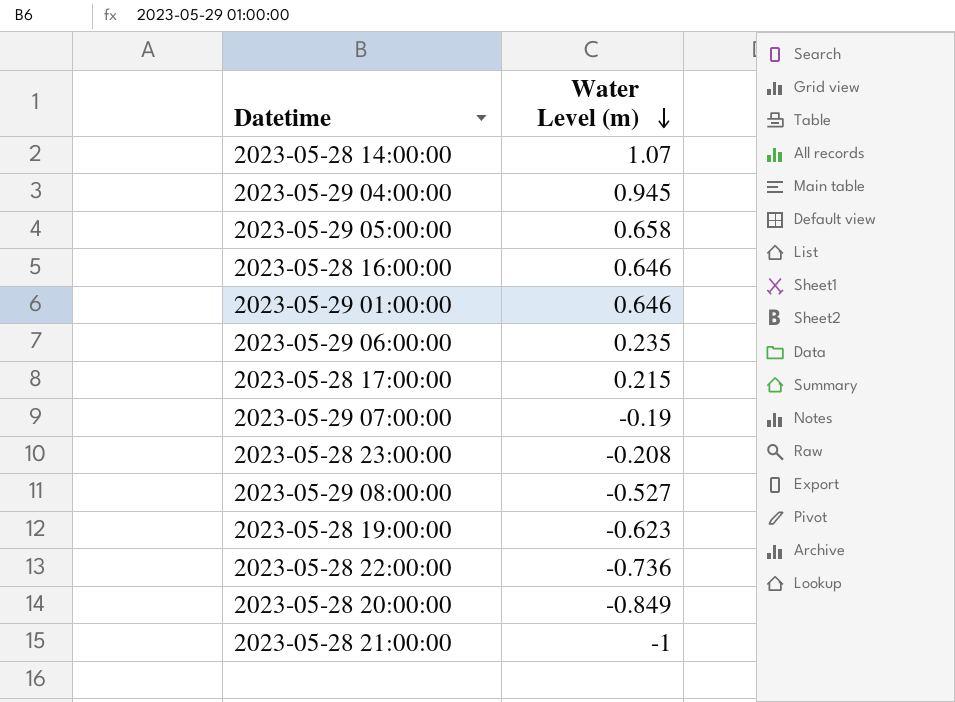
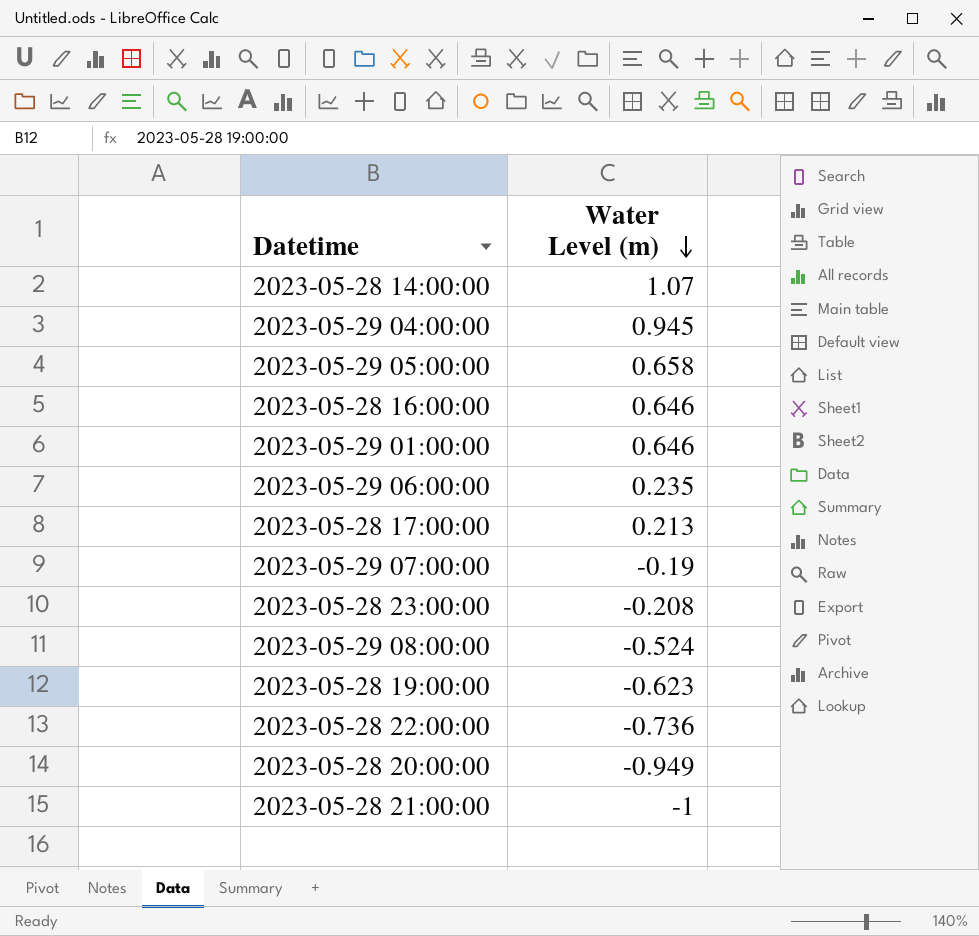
2023-05-28 17:00:00 | Water Level (m): 0.215 -> 0.213
2023-05-29 08:00:00 | Water Level (m): -0.527 -> -0.524
2023-05-28 20:00:00 | Water Level (m): -0.849 -> -0.949

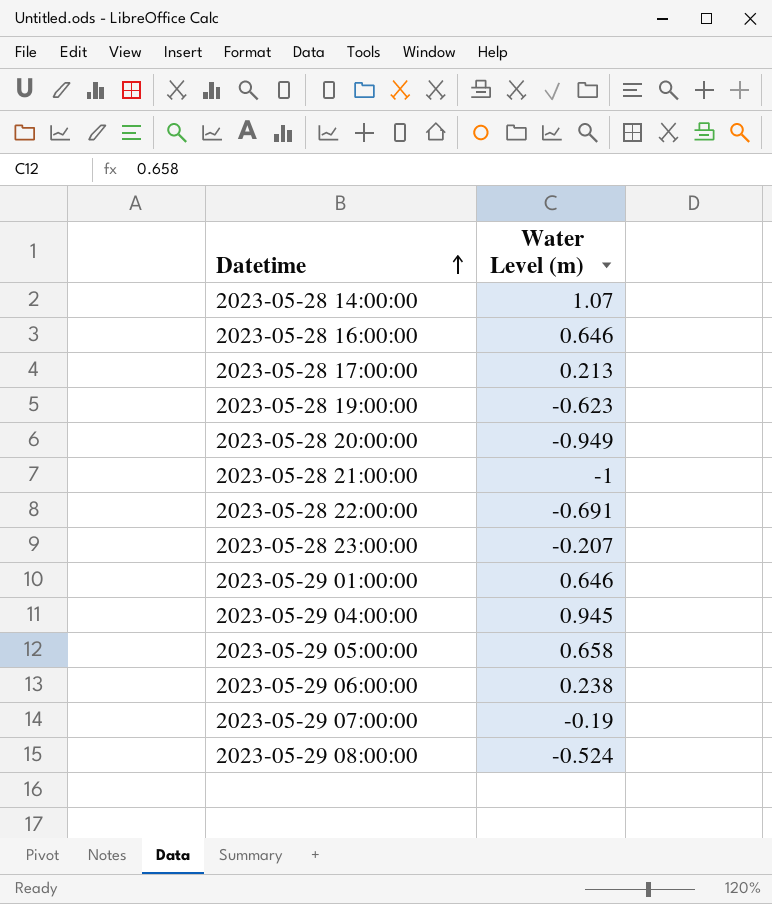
row order: Water Level (m) descending -> Datetime ascending
2023-05-28 22:00:00 | Water Level (m): -0.736 -> -0.691
2023-05-28 23:00:00 | Water Level (m): -0.208 -> -0.207
2023-05-29 06:00:00 | Water Level (m): 0.235 -> 0.238

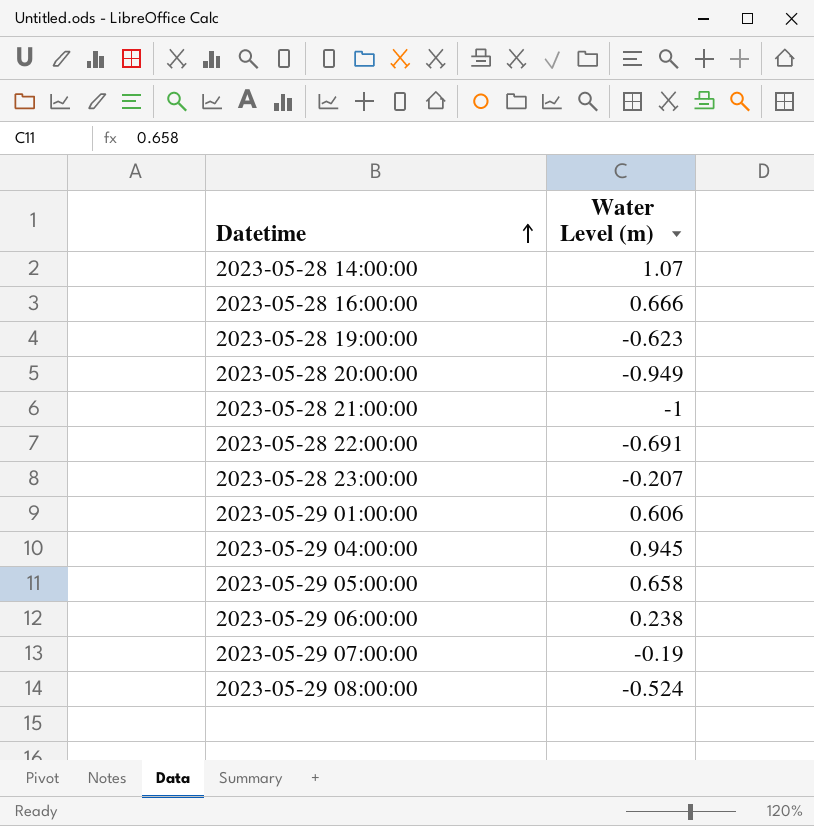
row 2023-05-28 17:00:00: 0.213 -> none
2023-05-28 16:00:00 | Water Level (m): 0.646 -> 0.666
2023-05-29 01:00:00 | Water Level (m): 0.646 -> 0.606

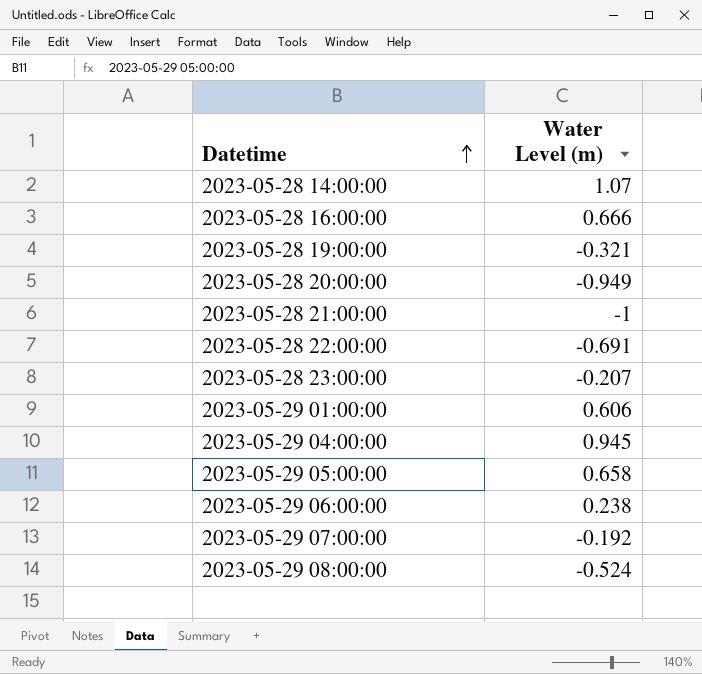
2023-05-28 19:00:00 | Water Level (m): -0.623 -> -0.321
2023-05-29 07:00:00 | Water Level (m): -0.19 -> -0.192

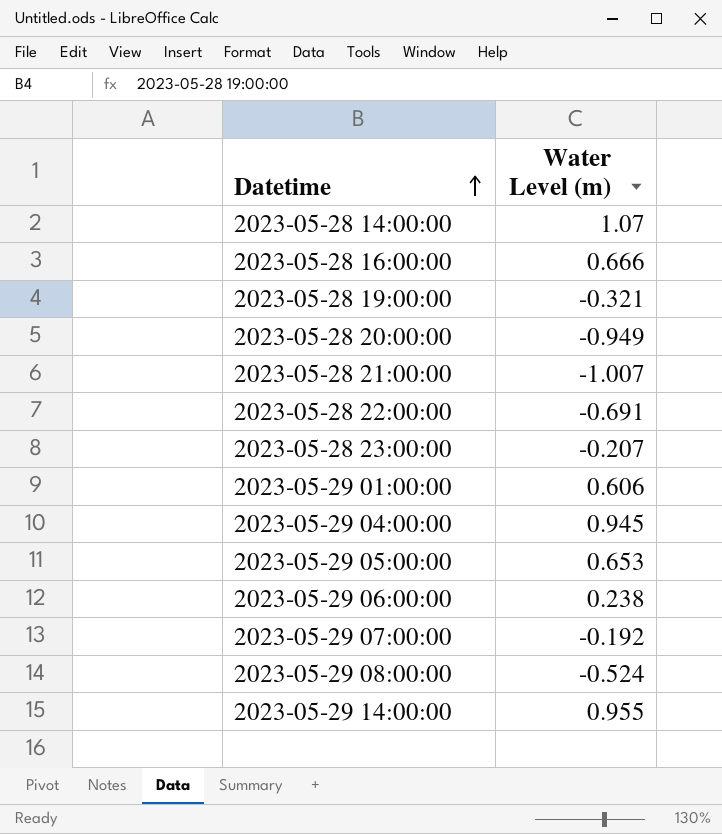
2023-05-28 21:00:00 | Water Level (m): -1 -> -1.007
2023-05-29 05:00:00 | Water Level (m): 0.658 -> 0.653
row 2023-05-29 14:00:00: none -> 0.955

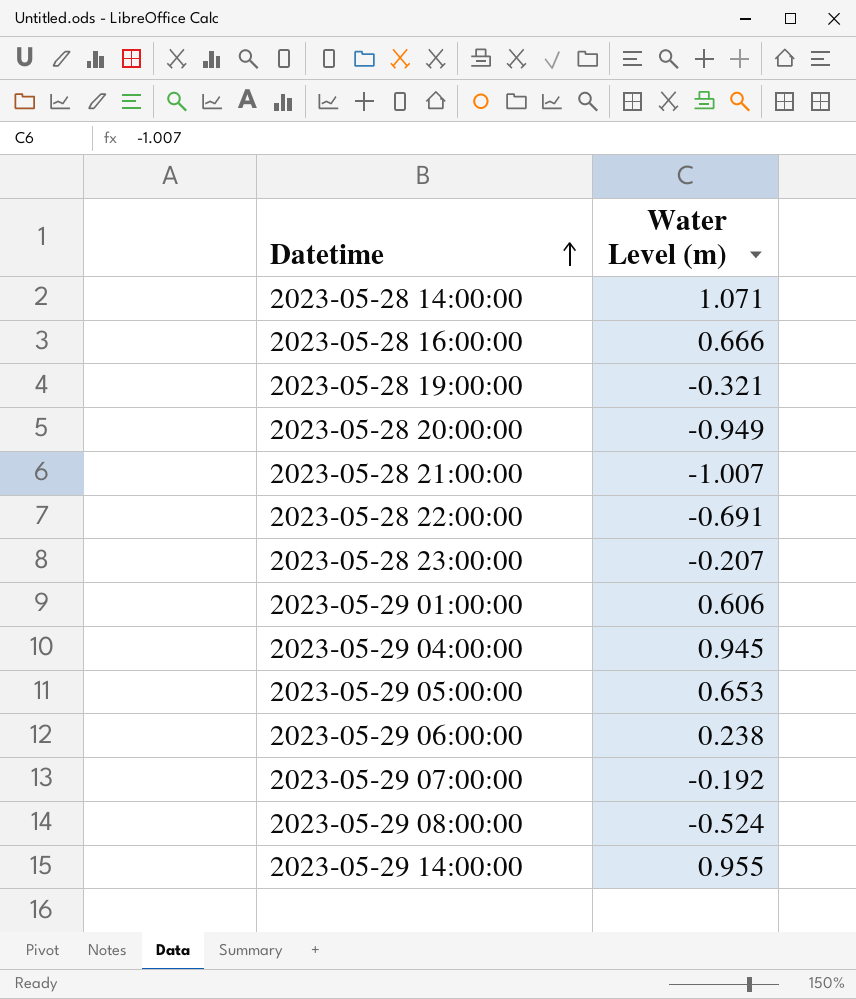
2023-05-28 14:00:00 | Water Level (m): 1.07 -> 1.071

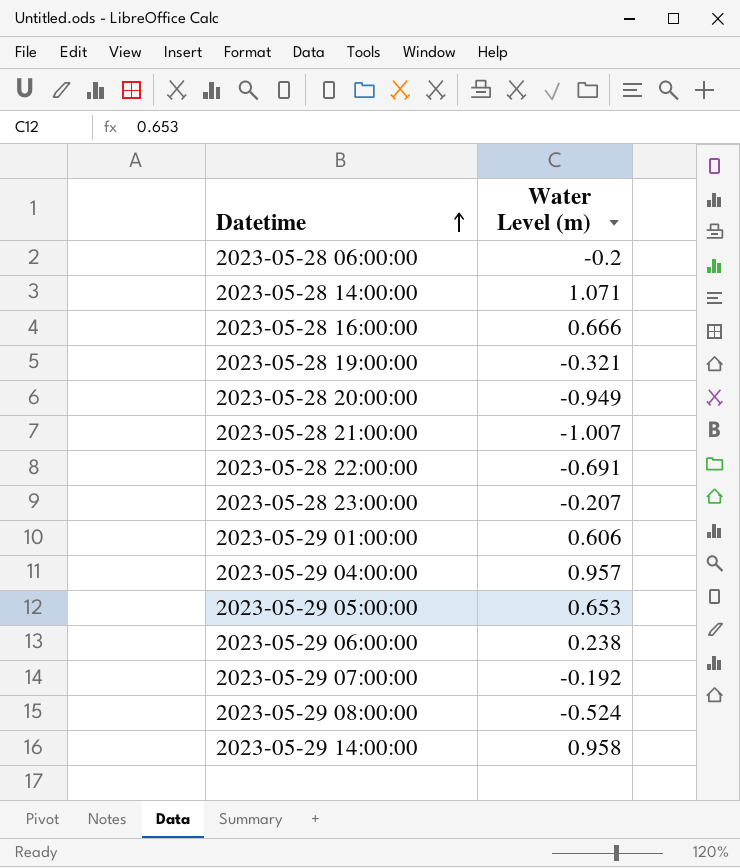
row 2023-05-28 06:00:00: none -> -0.2
2023-05-29 04:00:00 | Water Level (m): 0.945 -> 0.957
2023-05-29 14:00:00 | Water Level (m): 0.955 -> 0.958

